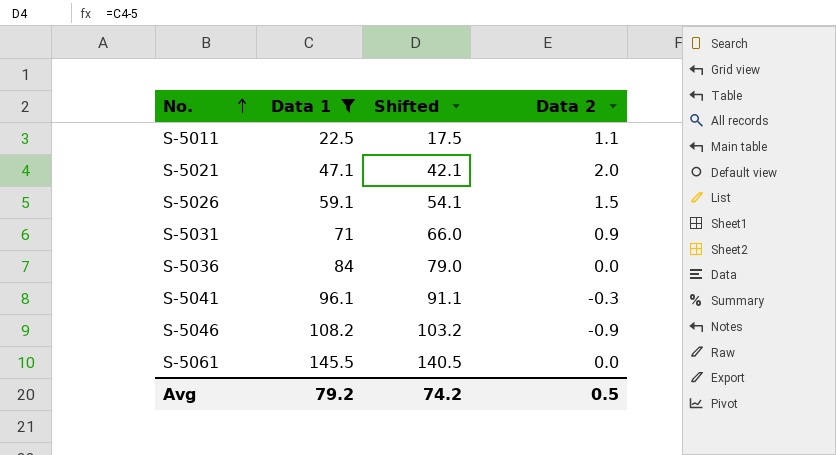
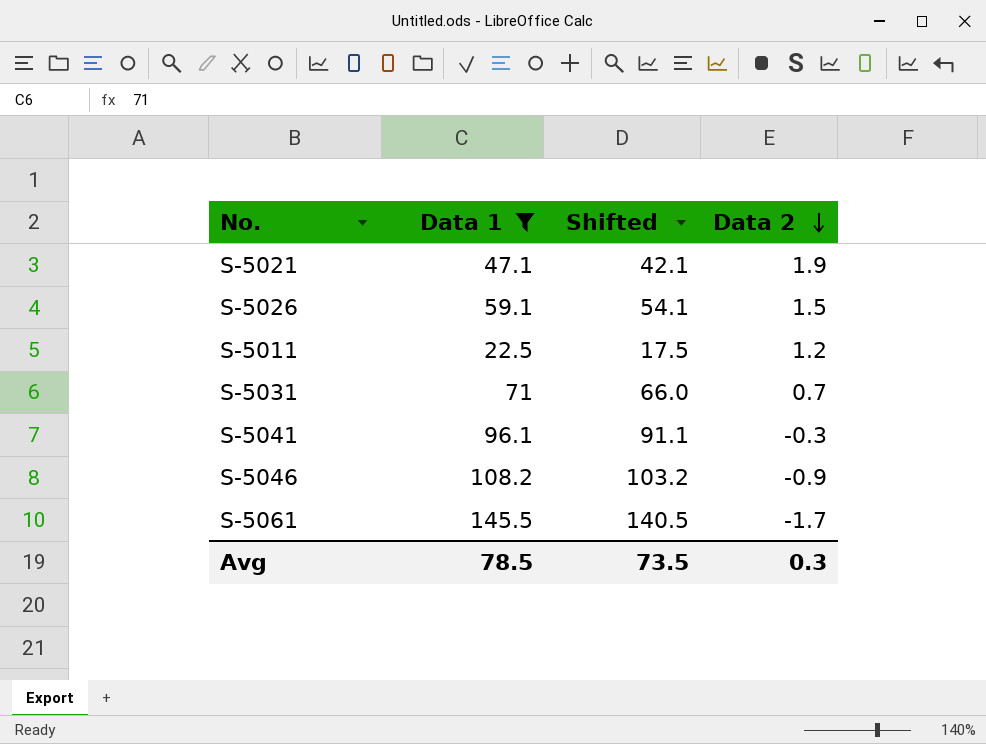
row order: No. ascending -> Data 2 descending
row S-5036: 84 | 79.0 | 0.0 -> none
S-5021 | Data 2: 2.0 -> 1.9
S-5011 | Data 2: 1.1 -> 1.2
S-5031 | Data 2: 0.9 -> 0.7
S-5061 | Data 2: 0.0 -> -1.7
Avg | Data 1: 79.2 -> 78.5
Avg | Shifted: 74.2 -> 73.5
Avg | Data 2: 0.5 -> 0.3

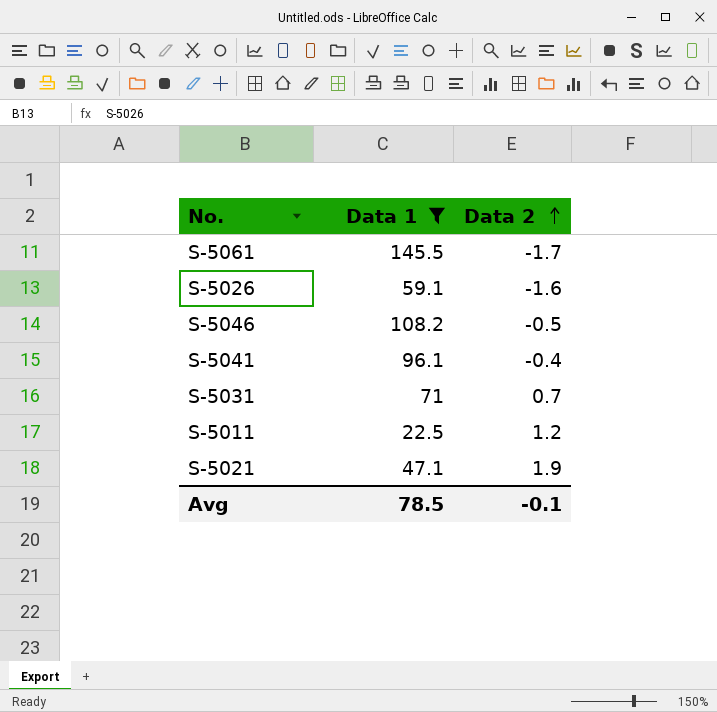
row order: Data 2 descending -> Data 2 ascending
column Shifted | formula: [Data 1] - 5 -> none
S-5026 | Data 2: 1.5 -> -1.6
S-5046 | Data 2: -0.9 -> -0.5
S-5041 | Data 2: -0.3 -> -0.4
Avg | Data 2: 0.3 -> -0.1

